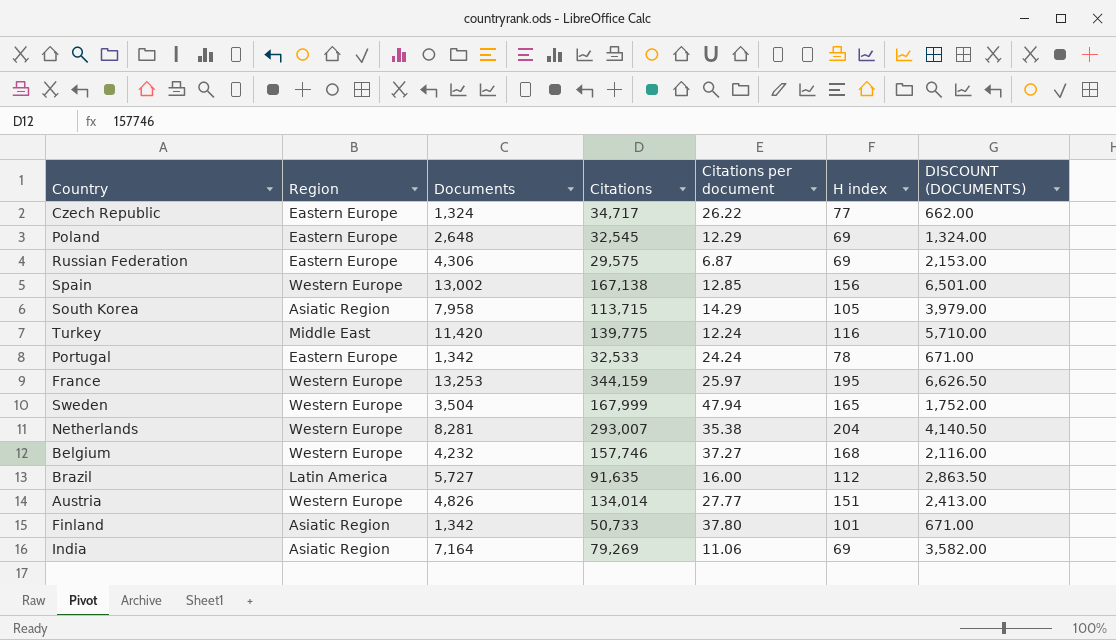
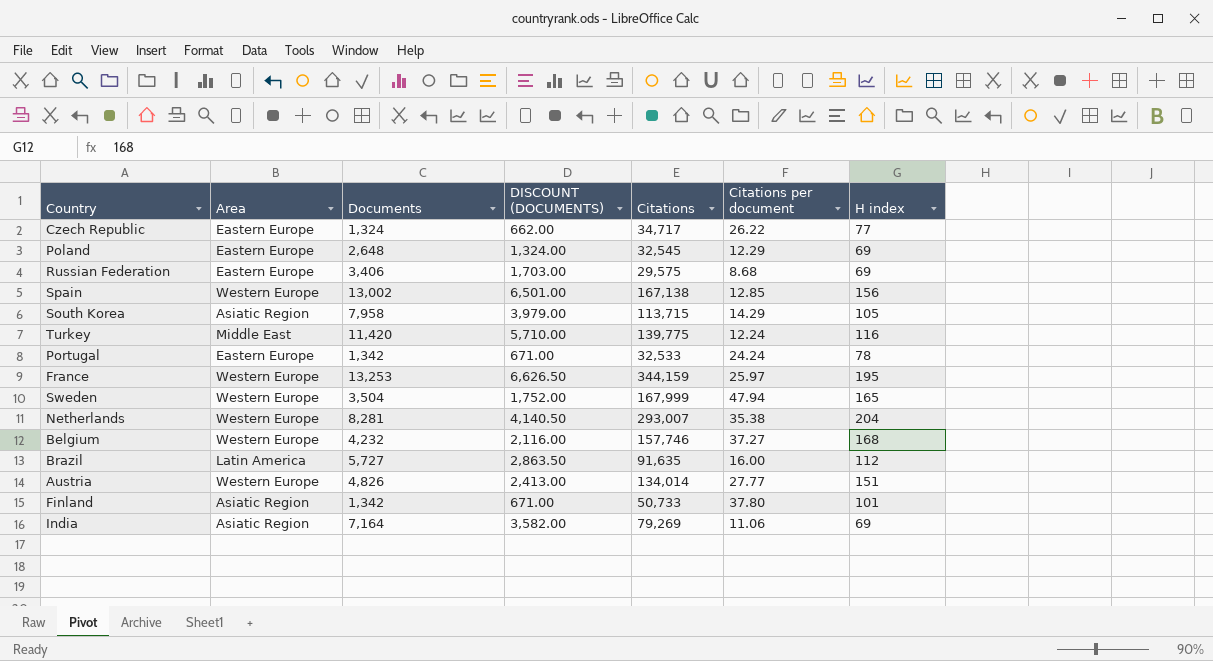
column name: Region -> Area
column DISCOUNT (DOCUMENTS) | position: 7 -> 4
Russian Federation | Documents: 4,306 -> 3,406
Russian Federation | DISCOUNT (DOCUMENTS): 2,153.00 -> 1,703.00
Russian Federation | Citations per document: 6.87 -> 8.68

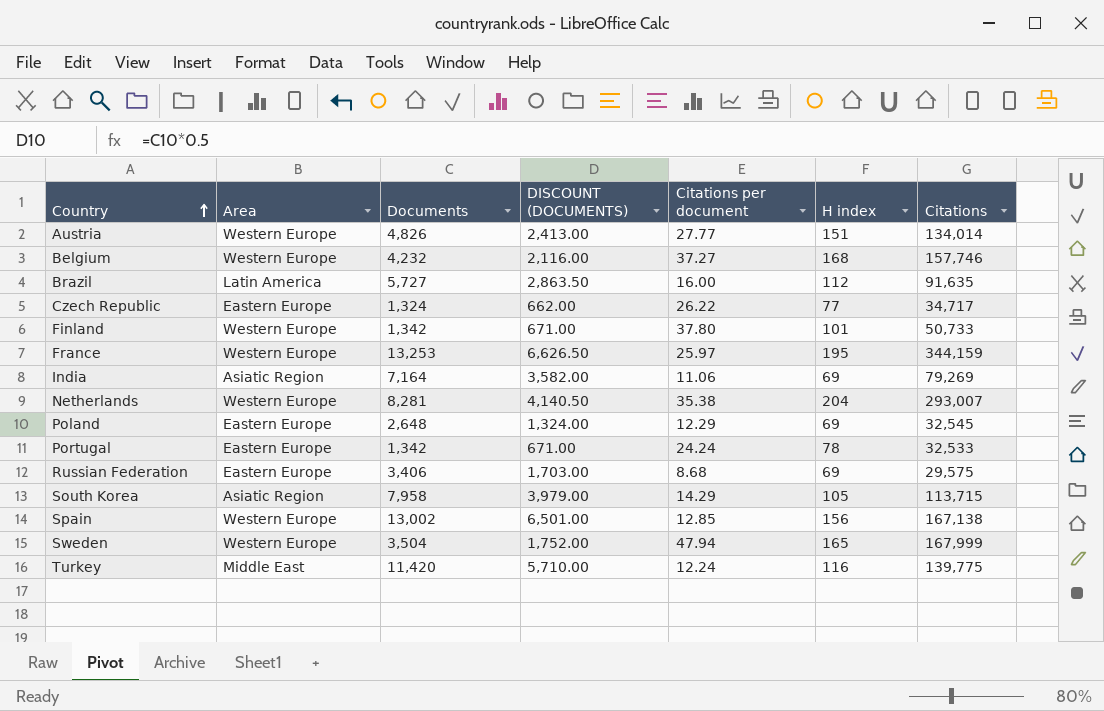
row order: none -> Country ascending
column Citations | position: 5 -> 7
Finland | Area: Asiatic Region -> Western Europe

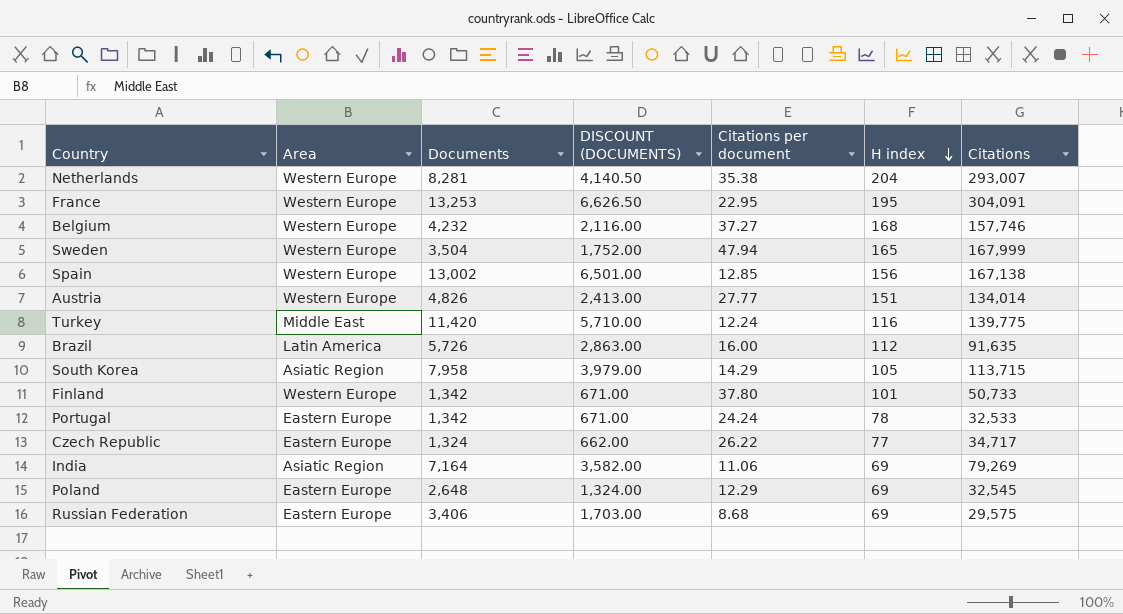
row order: Country ascending -> H index descending
France | Citations per document: 25.97 -> 22.95
France | Citations: 344,159 -> 304,091
Brazil | Documents: 5,727 -> 5,726
Brazil | DISCOUNT (DOCUMENTS): 2,863.50 -> 2,863.00

